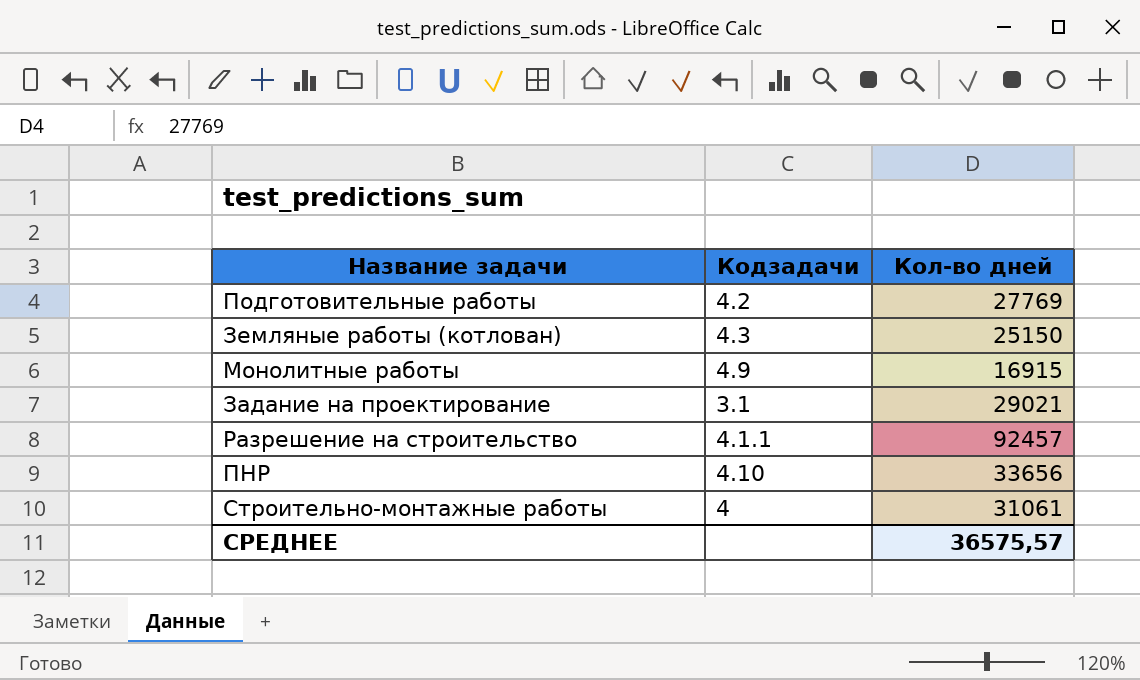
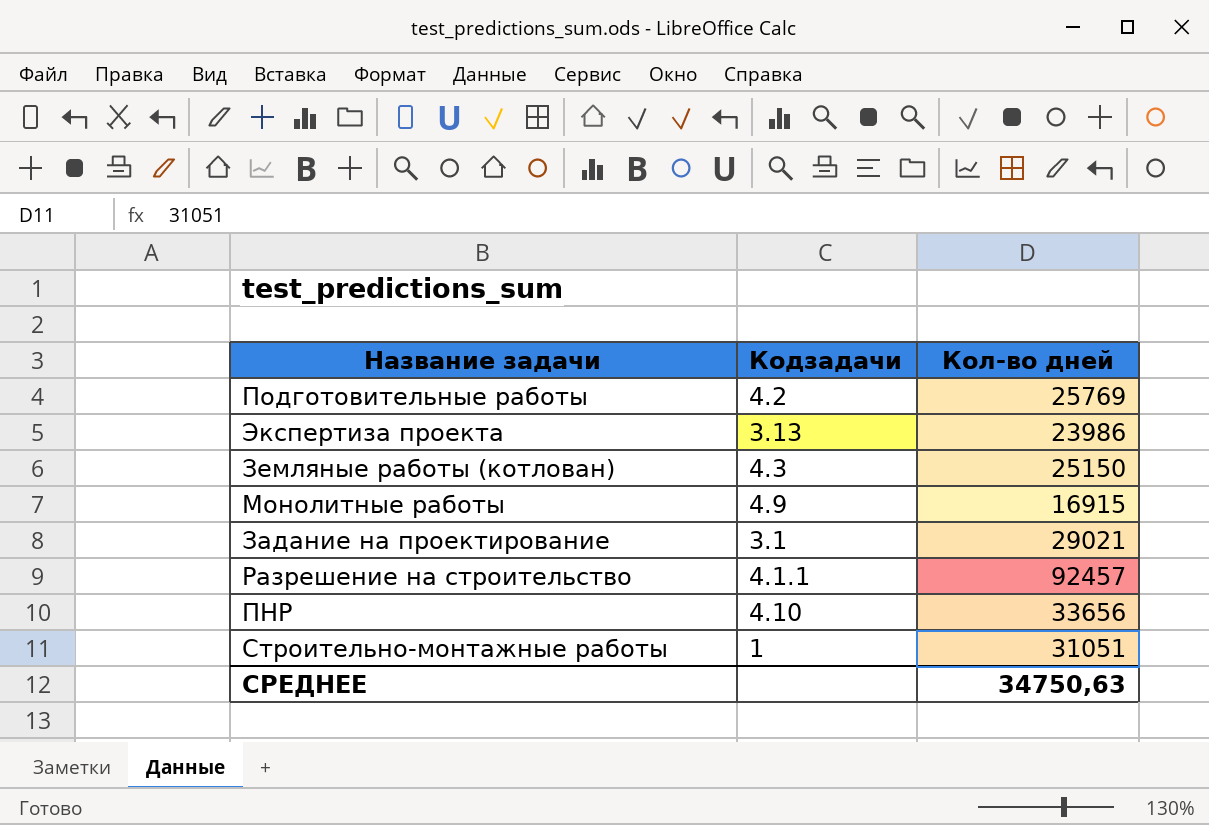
Подготовительные работы | Кол-во дней: 27769 -> 25769
row Экспертиза проекта: none -> 3.13 | 23986
Строительно-монтажные работы | Кодзадачи: 4 -> 1
Строительно-монтажные работы | Кол-во дней: 31061 -> 31051
СРЕДНЕЕ | Кол-во дней: 36575,57 -> 34750,63

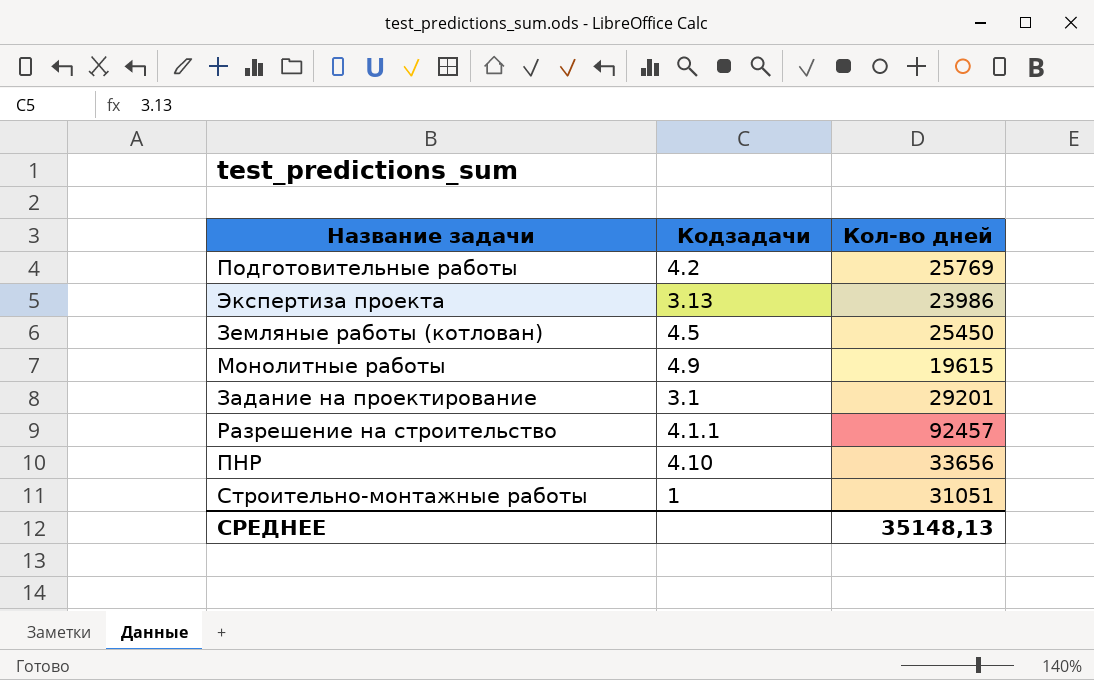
Земляные работы (котлован) | Кодзадачи: 4.3 -> 4.5
Земляные работы (котлован) | Кол-во дней: 25150 -> 25450
Монолитные работы | Кол-во дней: 16915 -> 19615
Задание на проектирование | Кол-во дней: 29021 -> 29201
СРЕДНЕЕ | Кол-во дней: 34750,63 -> 35148,13

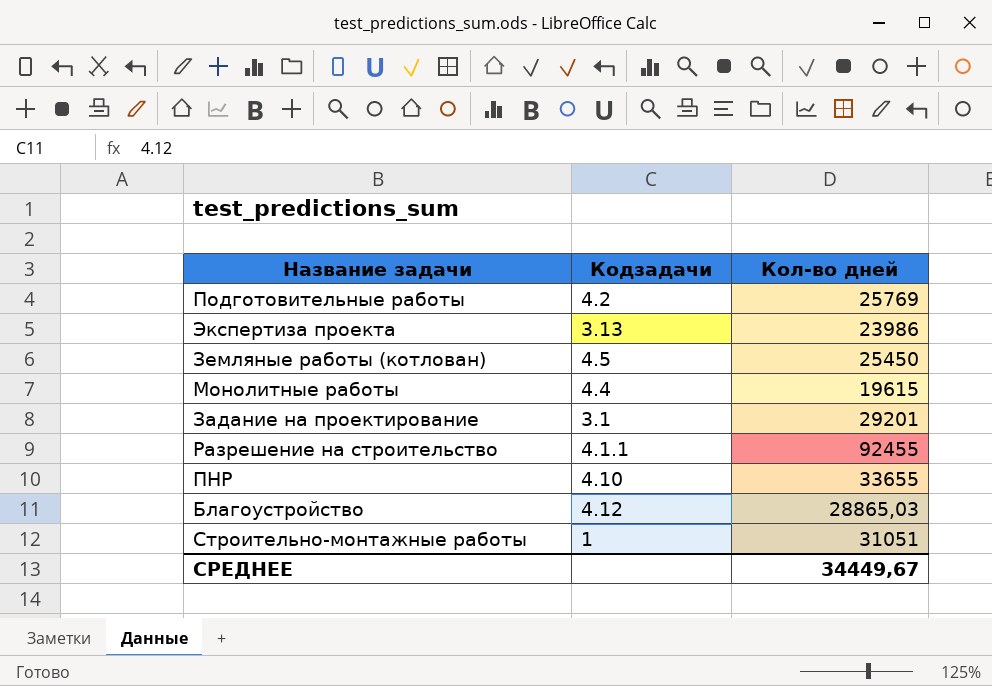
Монолитные работы | Кодзадачи: 4.9 -> 4.4
Разрешение на строительство | Кол-во дней: 92457 -> 92455
ПНР | Кол-во дней: 33656 -> 33655
row Благоустройство: none -> 4.12 | 28865,03
СРЕДНЕЕ | Кол-во дней: 35148,13 -> 34449,67

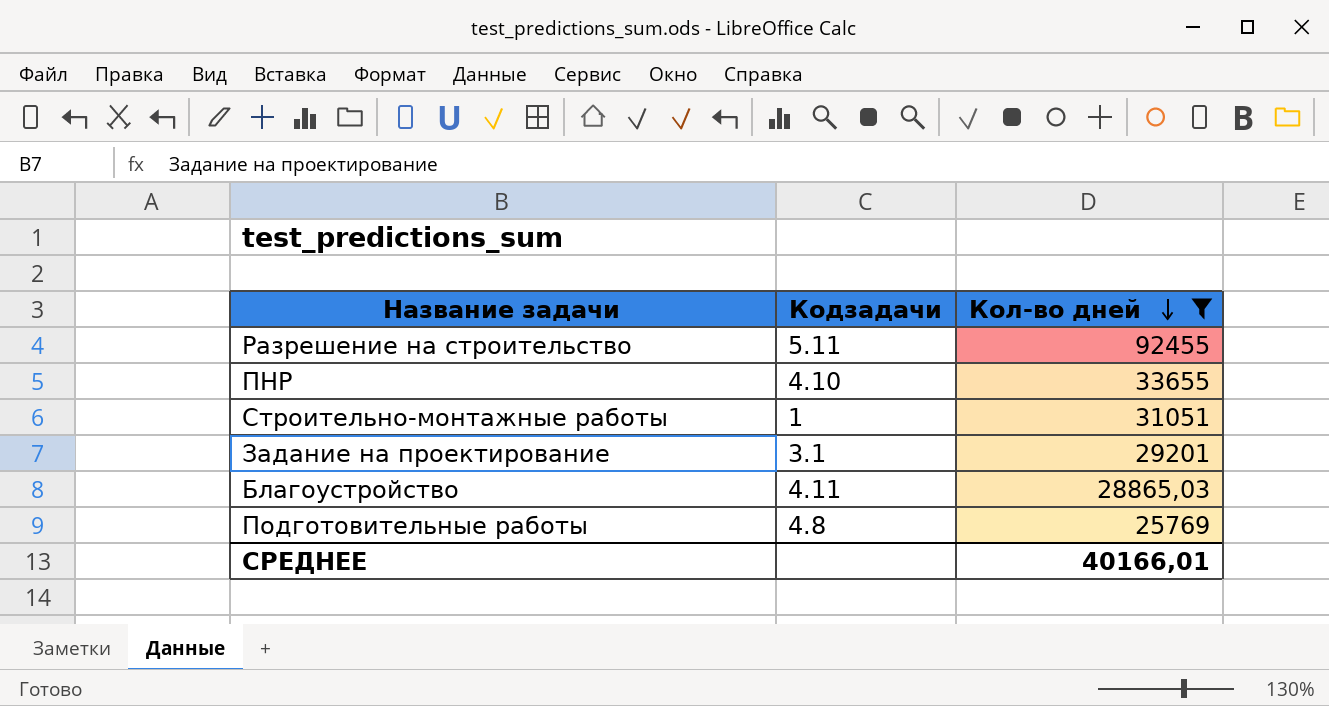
filter: none -> Кол-во дней >= 25769
row order: none -> Кол-во дней descending
Разрешение на строительство | Кодзадачи: 4.1.1 -> 5.11
Благоустройство | Кодзадачи: 4.12 -> 4.11
Подготовительные работы | Кодзадачи: 4.2 -> 4.8
СРЕДНЕЕ | Кол-во дней: 34449,67 -> 40166,01

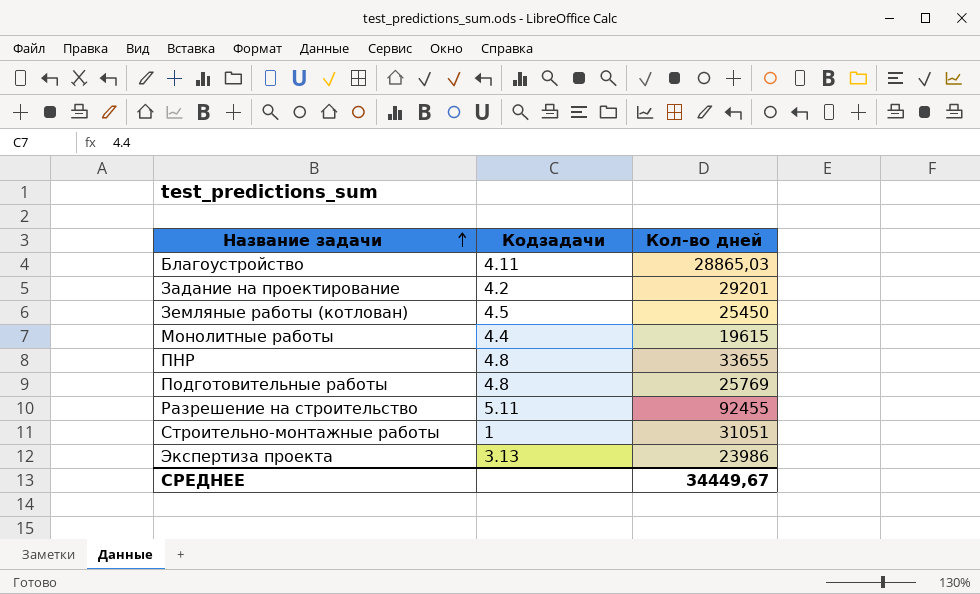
filter: Кол-во дней >= 25769 -> none
row order: Кол-во дней descending -> Название задачи ascending
Задание на проектирование | Кодзадачи: 3.1 -> 4.2
ПНР | Кодзадачи: 4.10 -> 4.8
СРЕДНЕЕ | Кол-во дней: 40166,01 -> 34449,67

